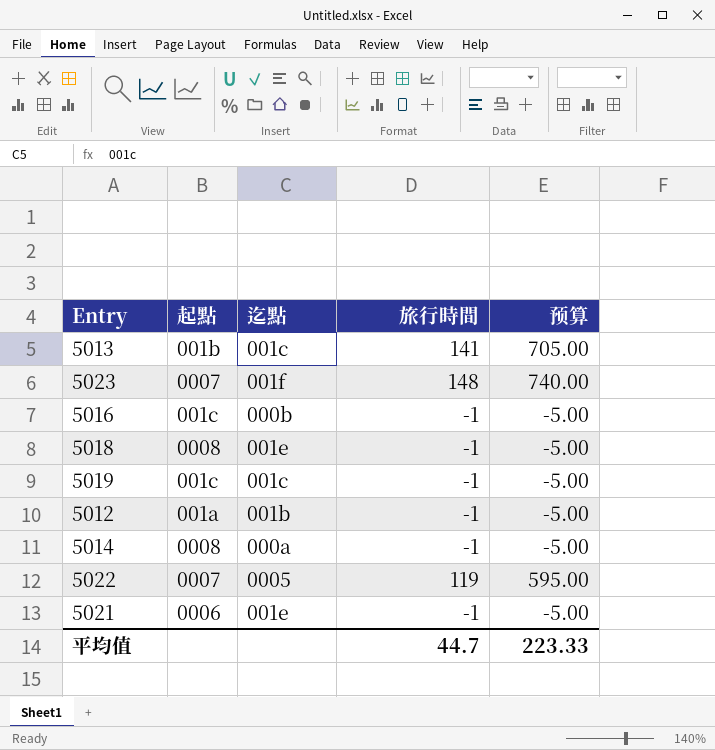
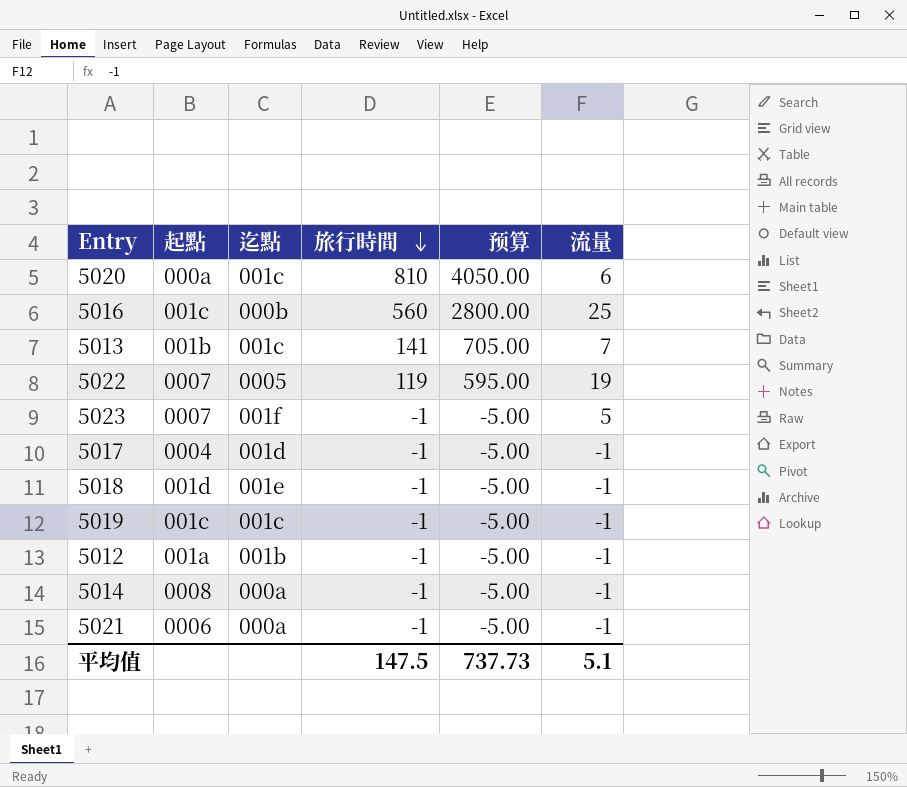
row order: none -> 旅行時間 descending
column 流量 | position: none -> 6
row 5020: none -> 000a | 001c | 810 | 4050.00 | 6
5016 | 旅行時間: -1 -> 560
5016 | 预算: -5.00 -> 2800.00
5023 | 旅行時間: 148 -> -1
5023 | 预算: 740.00 -> -5.00
row 5017: none -> 0004 | 001d | -1 | -5.00 | -1
5018 | 起點: 0008 -> 001d
5021 | 迄點: 001e -> 000a
平均值 | 旅行時間: 44.7 -> 147.5
平均值 | 预算: 223.33 -> 737.73

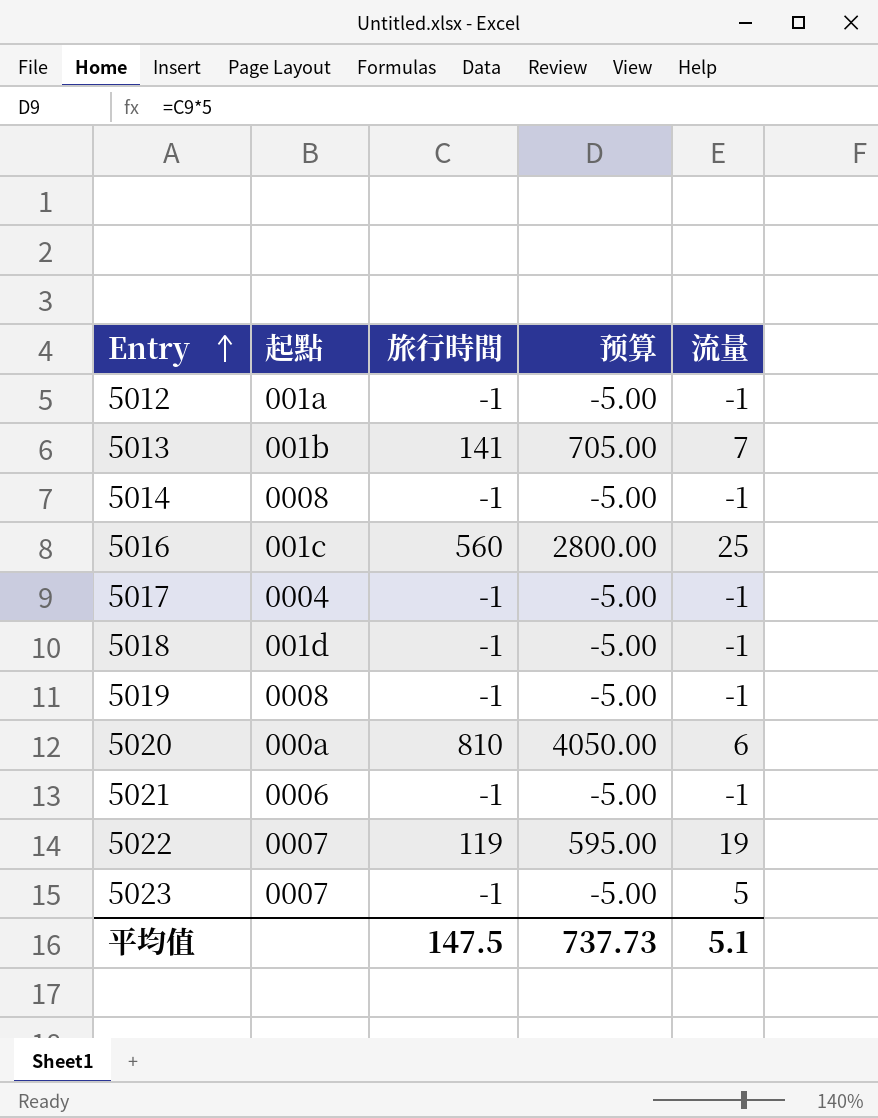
row order: 旅行時間 descending -> Entry ascending
column 迄點 | position: 3 -> none
5019 | 起點: 001c -> 0008

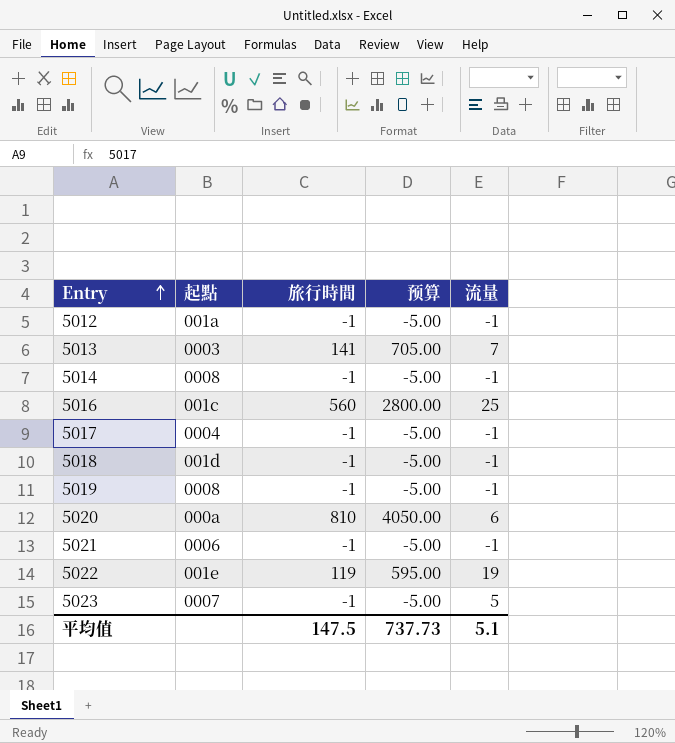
5013 | 起點: 001b -> 0003
5022 | 起點: 0007 -> 001e

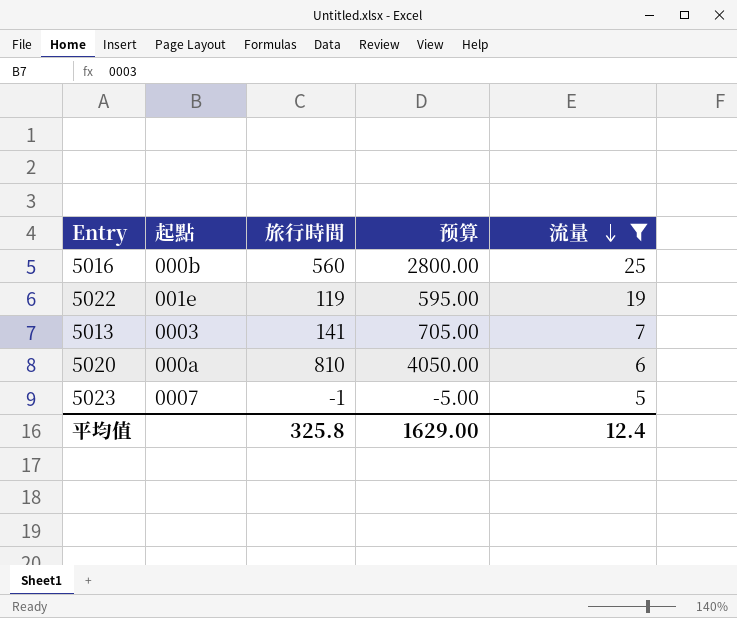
filter: none -> 流量 != -1
row order: Entry ascending -> 流量 descending
5016 | 起點: 001c -> 000b
平均值 | 旅行時間: 147.5 -> 325.8
平均值 | 预算: 737.73 -> 1629.00
平均值 | 流量: 5.1 -> 12.4

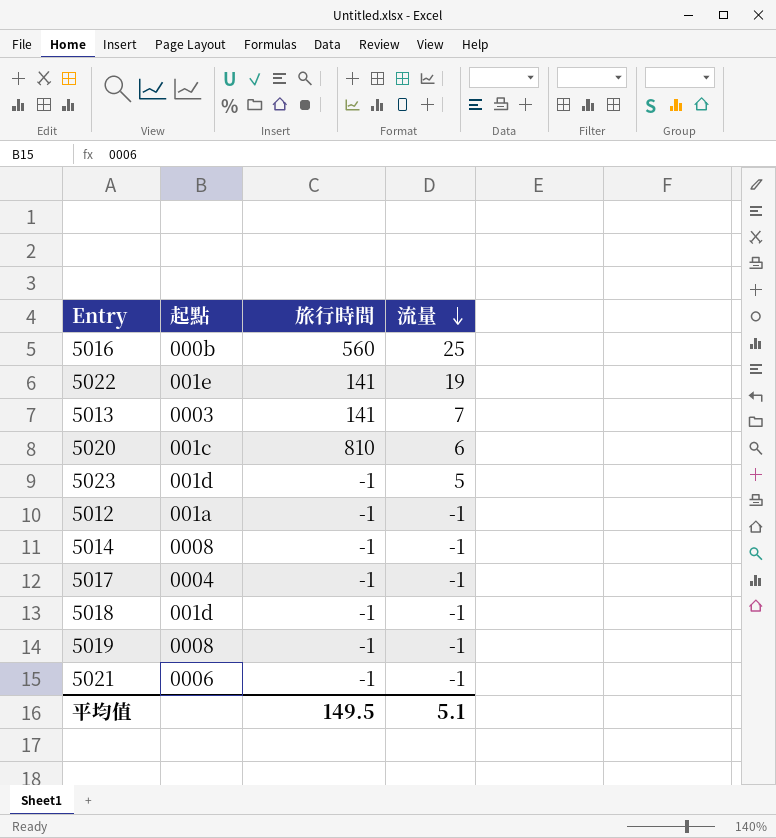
filter: 流量 != -1 -> none
column 预算 | formula: [旅行時間] * 5 -> none
5022 | 旅行時間: 119 -> 141
5020 | 起點: 000a -> 001c
5023 | 起點: 0007 -> 001d
平均值 | 旅行時間: 325.8 -> 149.5
平均值 | 流量: 12.4 -> 5.1

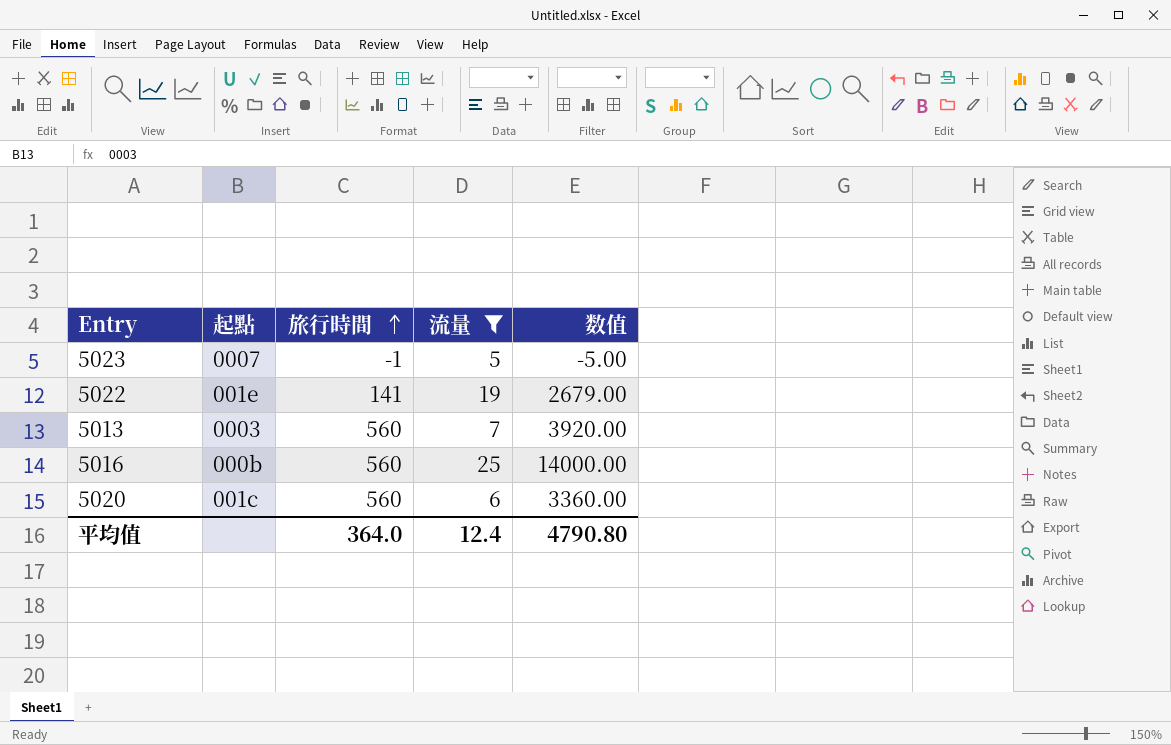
filter: none -> 流量 != -1
row order: 流量 descending -> 旅行時間 ascending
column 数值 | formula: none -> [旅行時間] * [流量]
5023 | 起點: 001d -> 0007
5013 | 旅行時間: 141 -> 560
5020 | 旅行時間: 810 -> 560
平均值 | 旅行時間: 149.5 -> 364.0
平均值 | 流量: 5.1 -> 12.4

